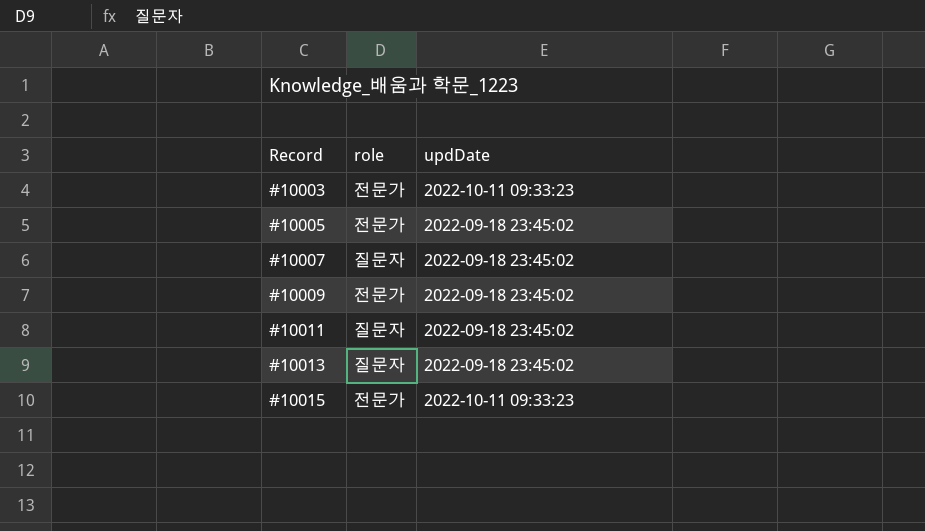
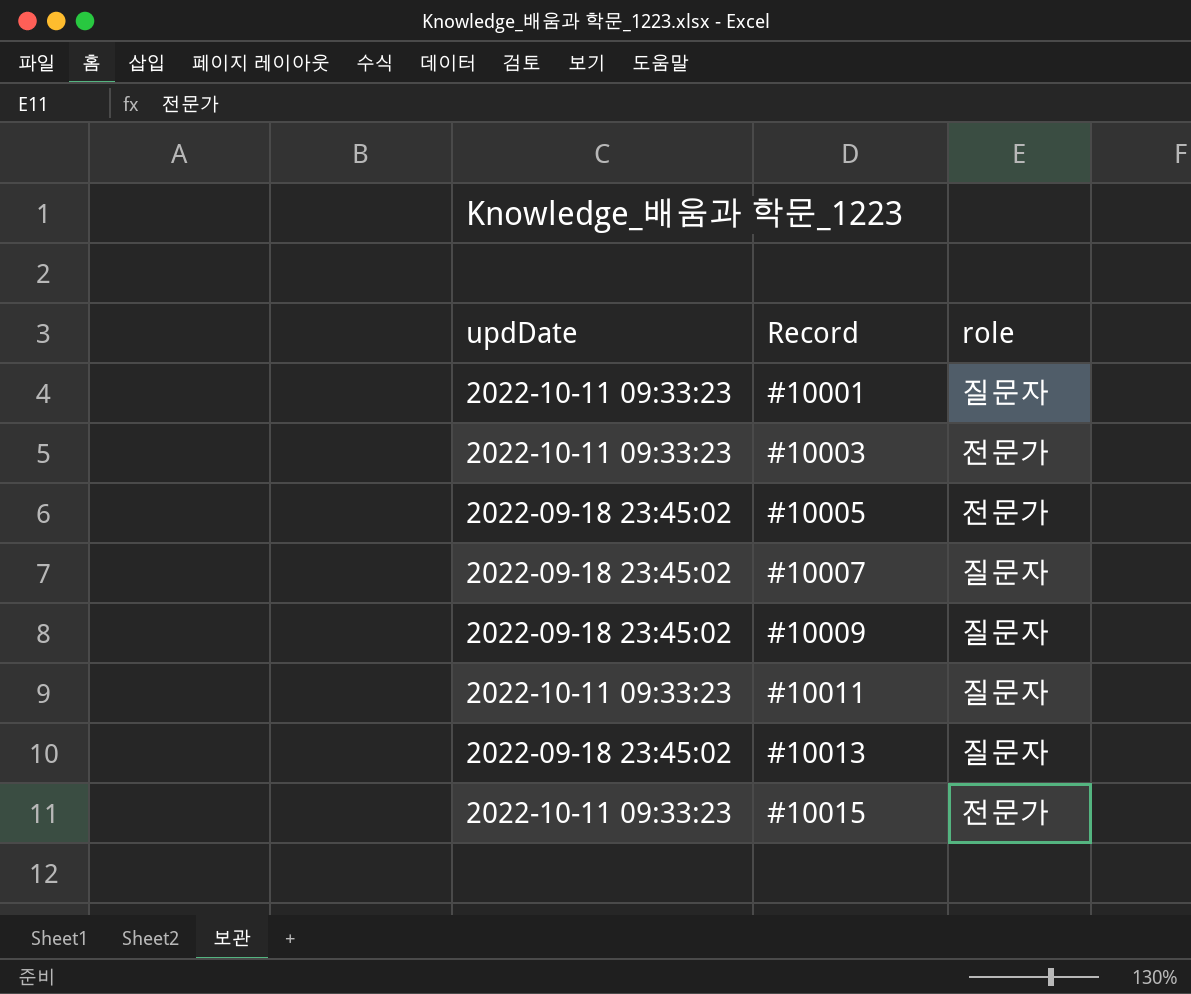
column updDate | position: 3 -> 1
row #10001: none -> 2022-10-11 09:33:23 | 질문자
#10009 | role: 전문가 -> 질문자
#10011 | updDate: 2022-09-18 23:45:02 -> 2022-10-11 09:33:23

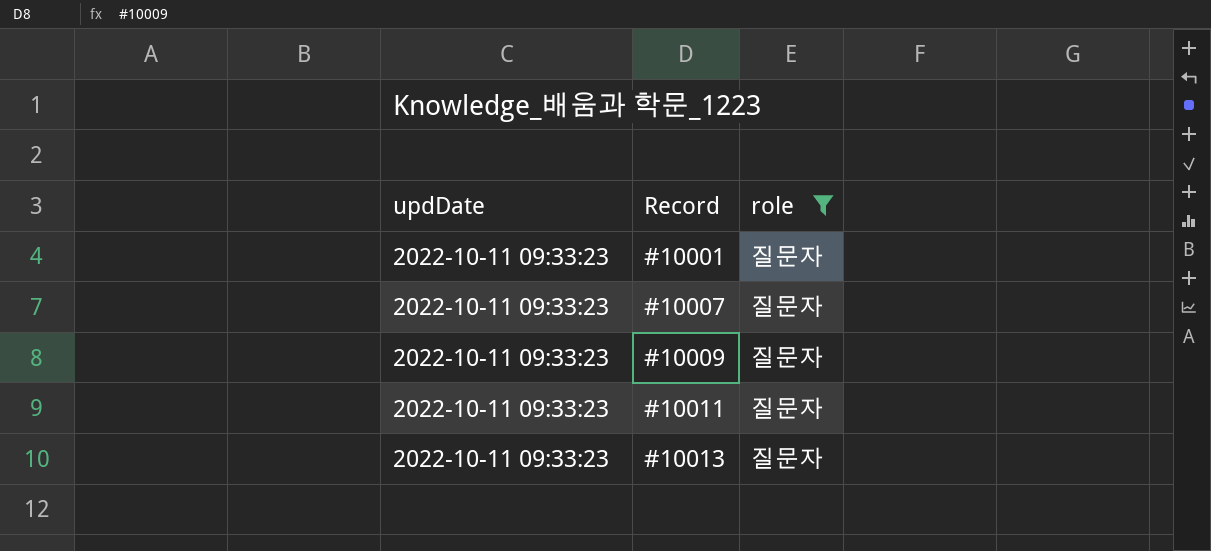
filter: none -> role = 질문자
#10007 | updDate: 2022-09-18 23:45:02 -> 2022-10-11 09:33:23
#10009 | updDate: 2022-09-18 23:45:02 -> 2022-10-11 09:33:23
#10013 | updDate: 2022-09-18 23:45:02 -> 2022-10-11 09:33:23

